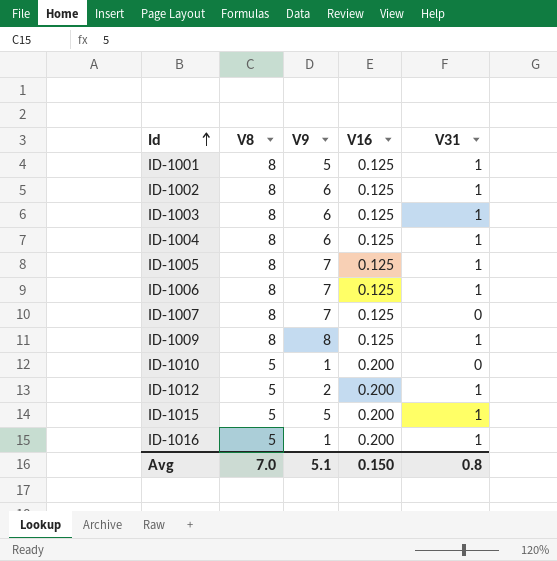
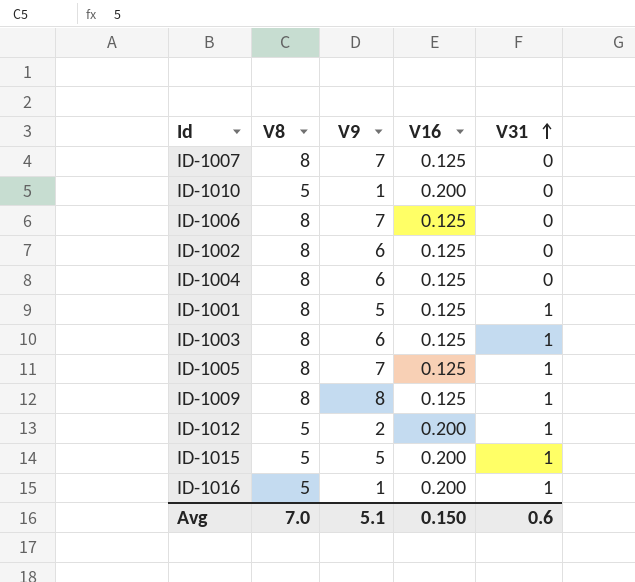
row order: Id ascending -> V31 ascending
ID-1006 | V31: 1 -> 0
ID-1002 | V31: 1 -> 0
ID-1004 | V31: 1 -> 0
Avg | V31: 0.8 -> 0.6

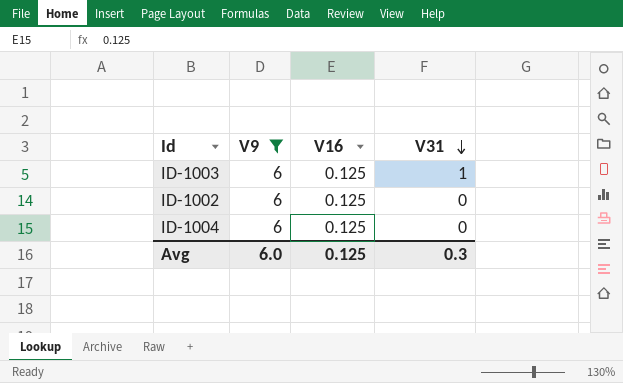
filter: none -> V9 = 6
row order: V31 ascending -> V31 descending
column V8 | position: 2 -> none
Avg | V9: 5.1 -> 6.0
Avg | V16: 0.150 -> 0.125
Avg | V31: 0.6 -> 0.3

